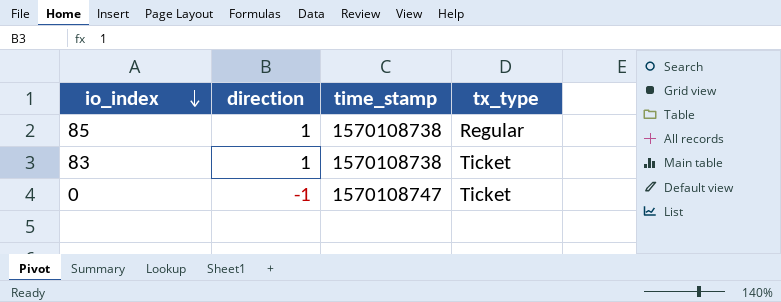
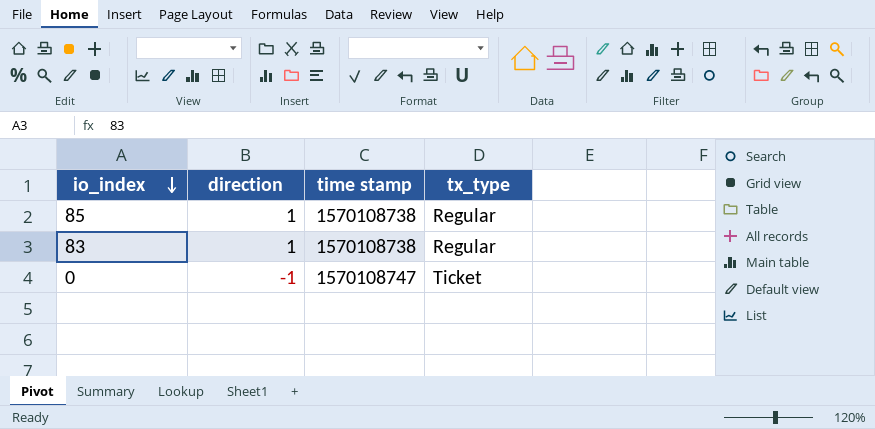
column name: time_stamp -> time stamp
83 | tx_type: Ticket -> Regular

